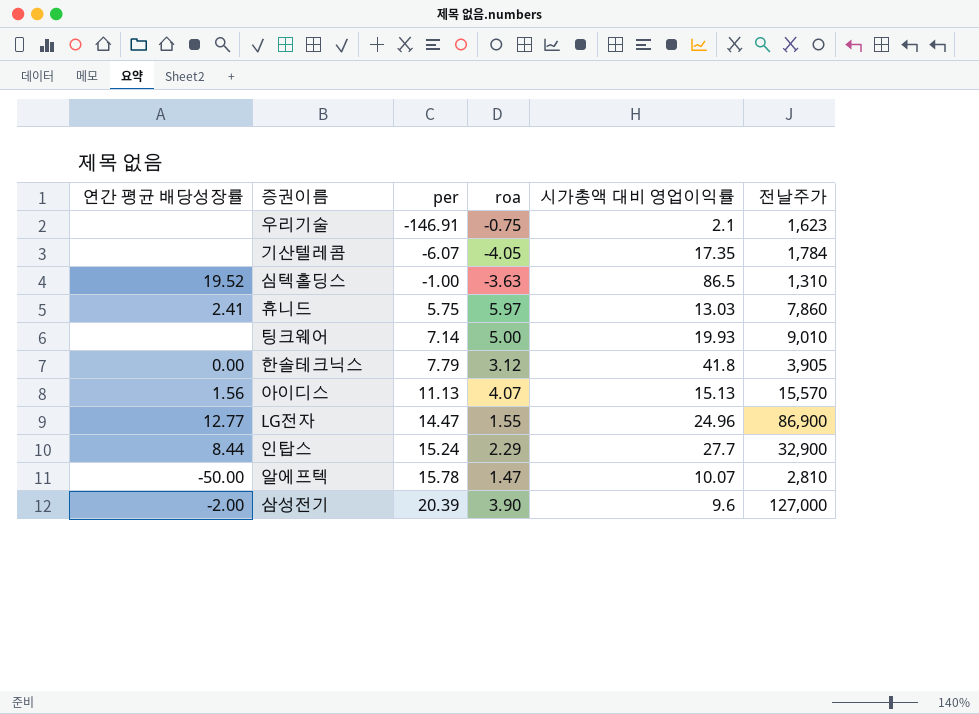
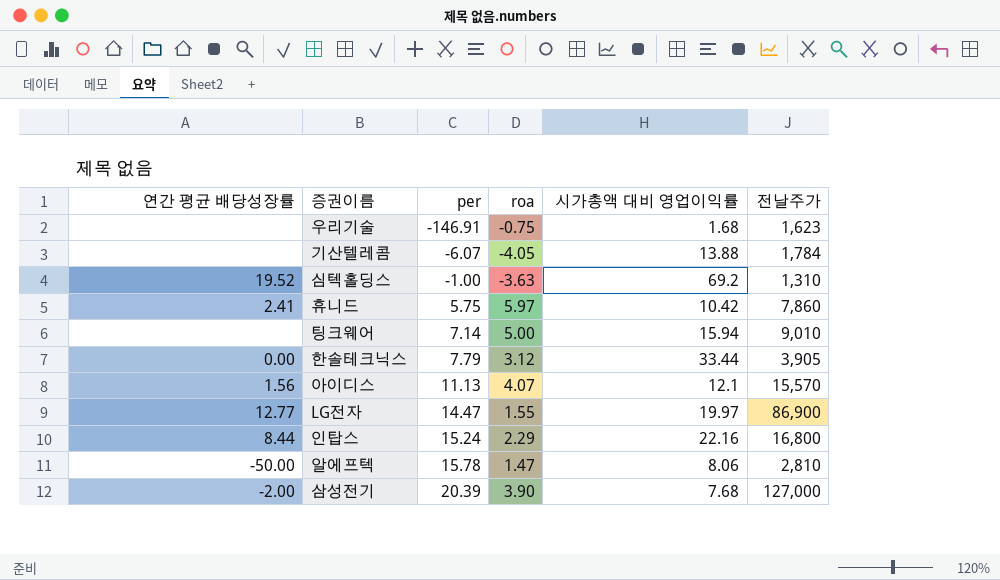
우리기술 | 시가총액 대비 영업이익률: 2.1 -> 1.68
기산텔레콤 | 시가총액 대비 영업이익률: 17.35 -> 13.88
심텍홀딩스 | 시가총액 대비 영업이익률: 86.5 -> 69.2
휴니드 | 시가총액 대비 영업이익률: 13.03 -> 10.42
팅크웨어 | 시가총액 대비 영업이익률: 19.93 -> 15.94
한솔테크닉스 | 시가총액 대비 영업이익률: 41.8 -> 33.44
아이디스 | 시가총액 대비 영업이익률: 15.13 -> 12.1
LG전자 | 시가총액 대비 영업이익률: 24.96 -> 19.97
인탑스 | 시가총액 대비 영업이익률: 27.7 -> 22.16
인탑스 | 전날주가: 32,900 -> 16,800
알에프텍 | 시가총액 대비 영업이익률: 10.07 -> 8.06
삼성전기 | 시가총액 대비 영업이익률: 9.6 -> 7.68

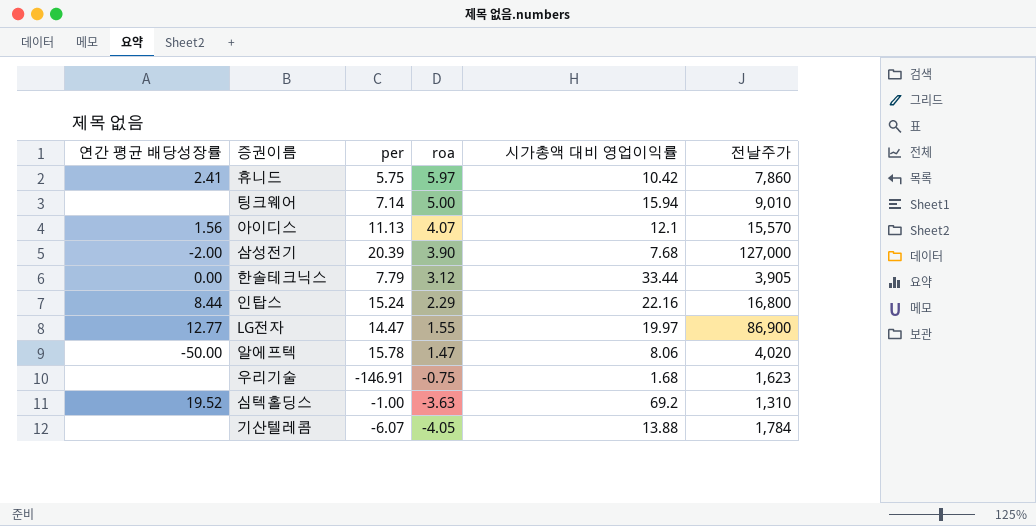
row order: per ascending -> roa descending
알에프텍 | 전날주가: 2,810 -> 4,020

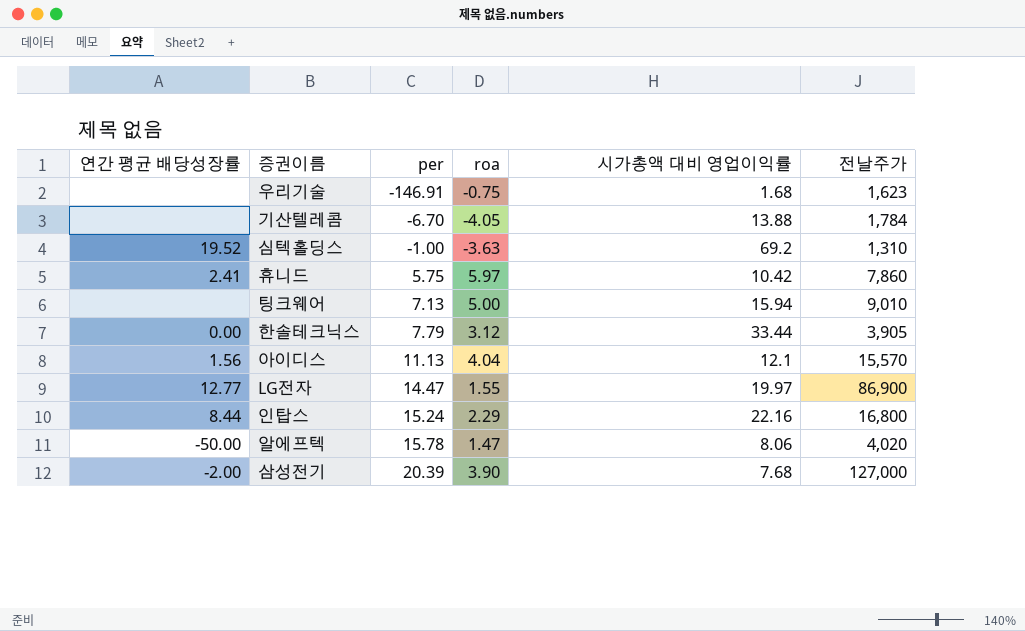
row order: roa descending -> per ascending
기산텔레콤 | per: -6.07 -> -6.70
팅크웨어 | per: 7.14 -> 7.13
아이디스 | roa: 4.07 -> 4.04

